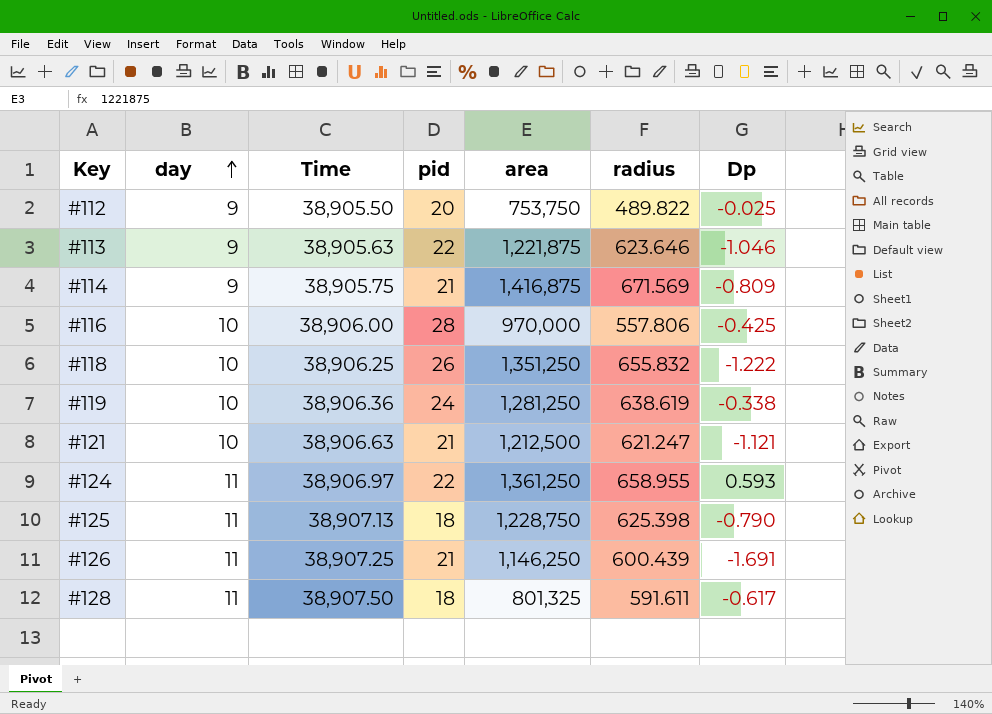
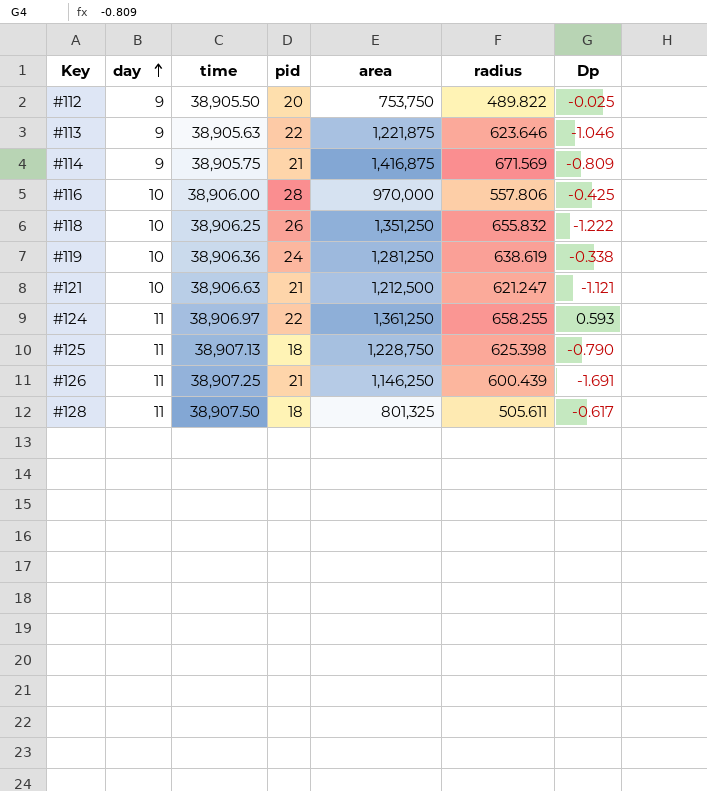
column name: Time -> time
#124 | radius: 658.955 -> 658.255
#128 | radius: 591.611 -> 505.611

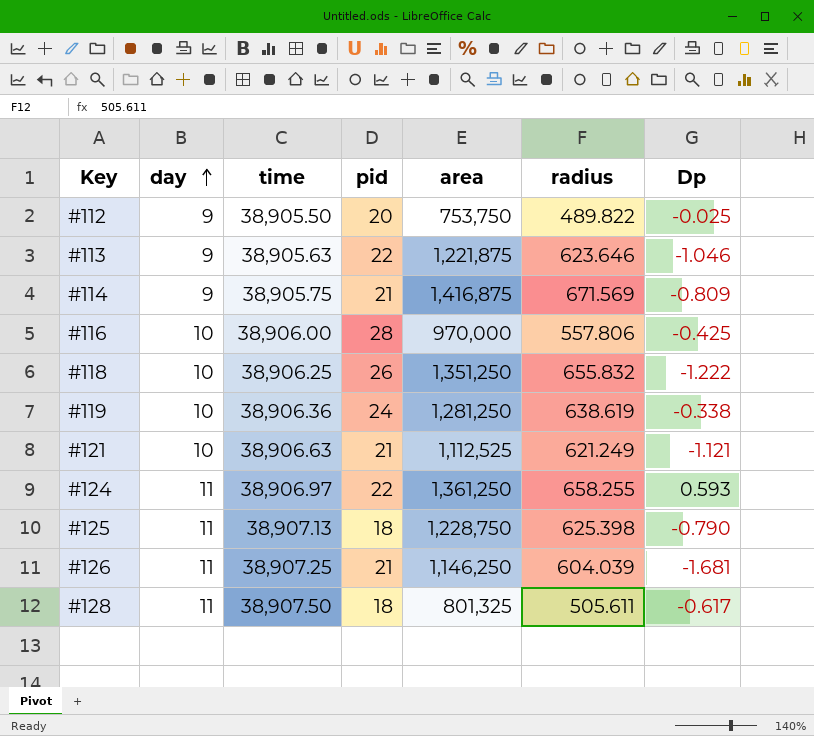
#121 | area: 1,212,500 -> 1,112,525
#121 | radius: 621.247 -> 621.249
#126 | radius: 600.439 -> 604.039
#126 | Dp: -1.691 -> -1.681

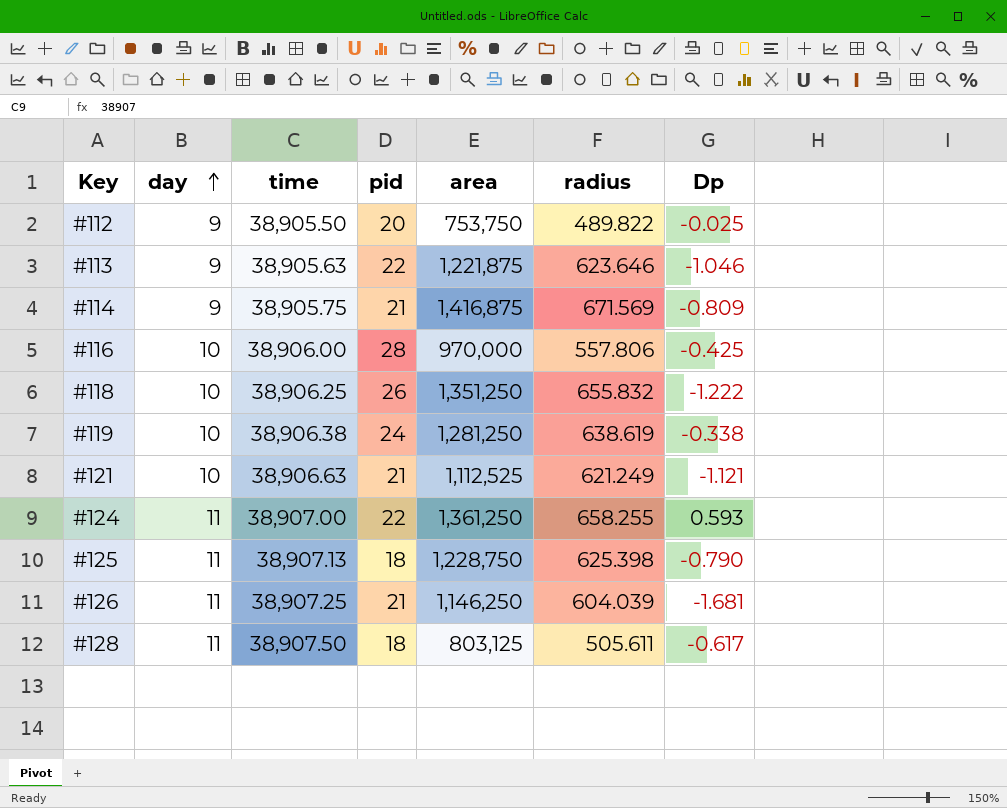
#119 | time: 38,906.36 -> 38,906.38
#124 | time: 38,906.97 -> 38,907.00
#128 | area: 801,325 -> 803,125

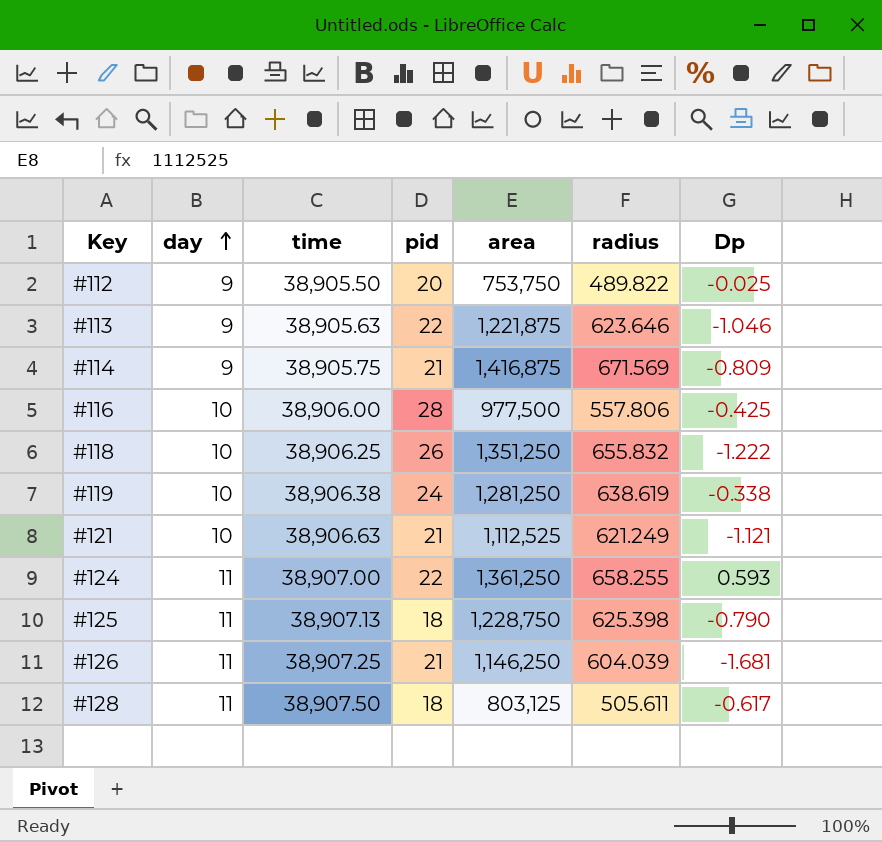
#116 | area: 970,000 -> 977,500

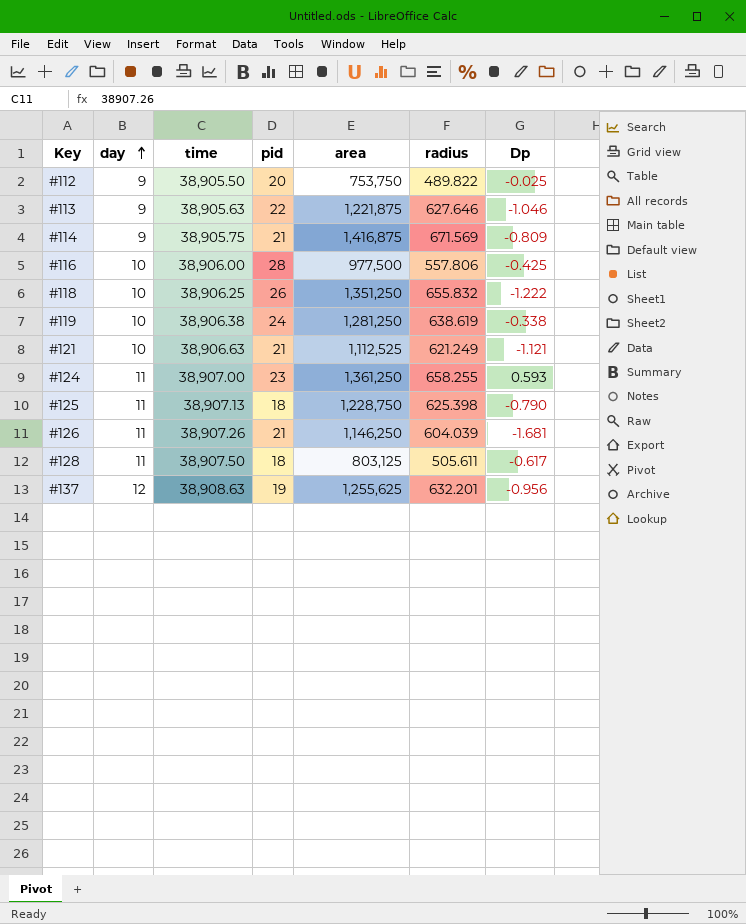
#113 | radius: 623.646 -> 627.646
#124 | pid: 22 -> 23
#126 | time: 38,907.25 -> 38,907.26
row #137: none -> 12 | 38,908.63 | 19 | 1,255,625 | 632.201 | -0.956

